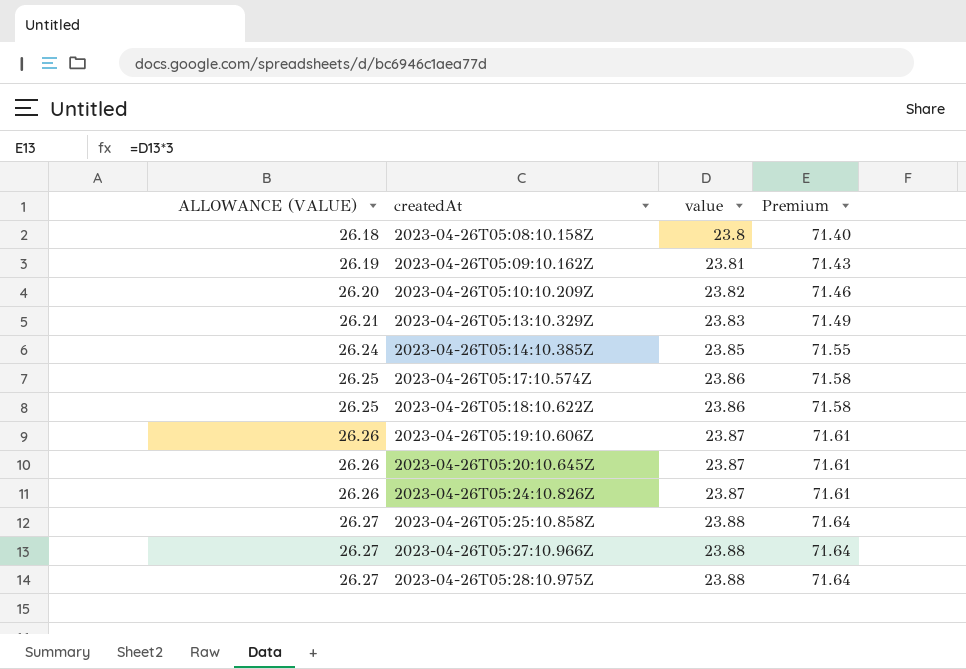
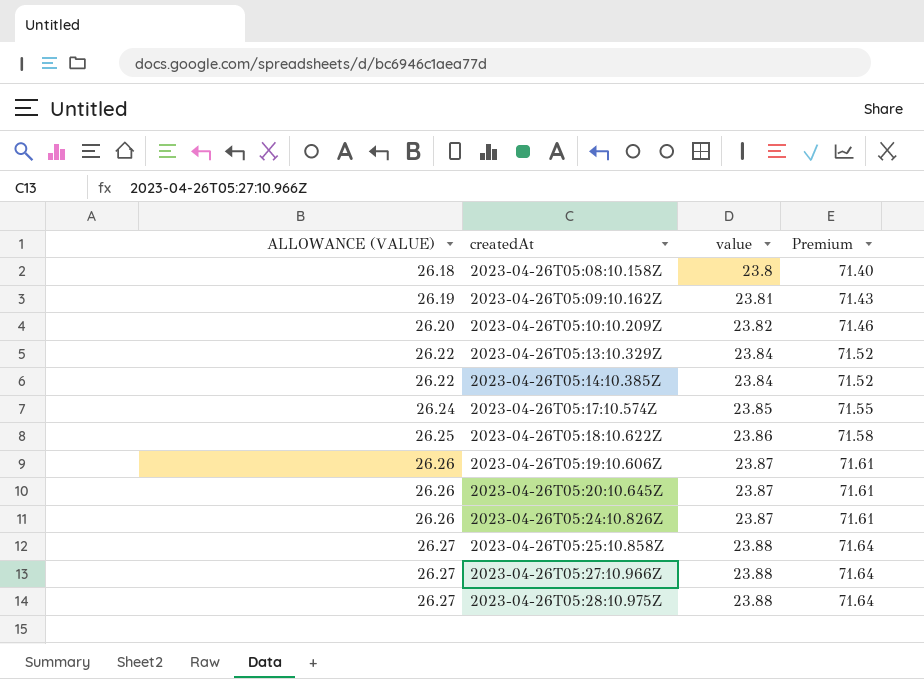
2023-04-26T05:13:10.329Z | ALLOWANCE (VALUE): 26.21 -> 26.22
2023-04-26T05:13:10.329Z | value: 23.83 -> 23.84
2023-04-26T05:13:10.329Z | Premium: 71.49 -> 71.52
2023-04-26T05:14:10.385Z | ALLOWANCE (VALUE): 26.24 -> 26.22
2023-04-26T05:14:10.385Z | value: 23.85 -> 23.84
2023-04-26T05:14:10.385Z | Premium: 71.55 -> 71.52
2023-04-26T05:17:10.574Z | ALLOWANCE (VALUE): 26.25 -> 26.24
2023-04-26T05:17:10.574Z | value: 23.86 -> 23.85
2023-04-26T05:17:10.574Z | Premium: 71.58 -> 71.55

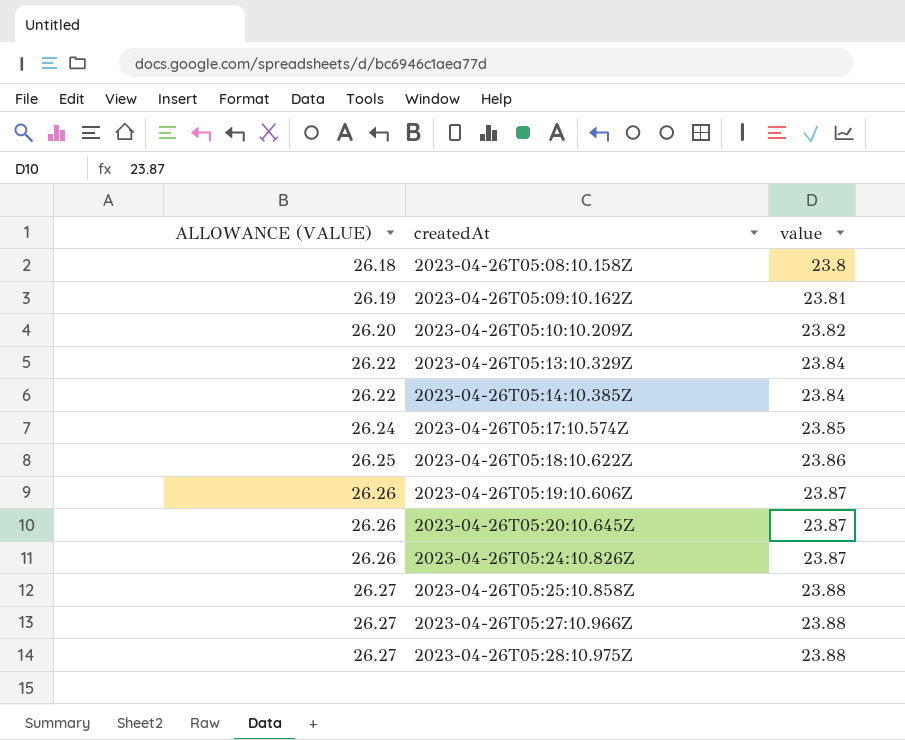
column Premium | formula: [value] * 3 -> none

